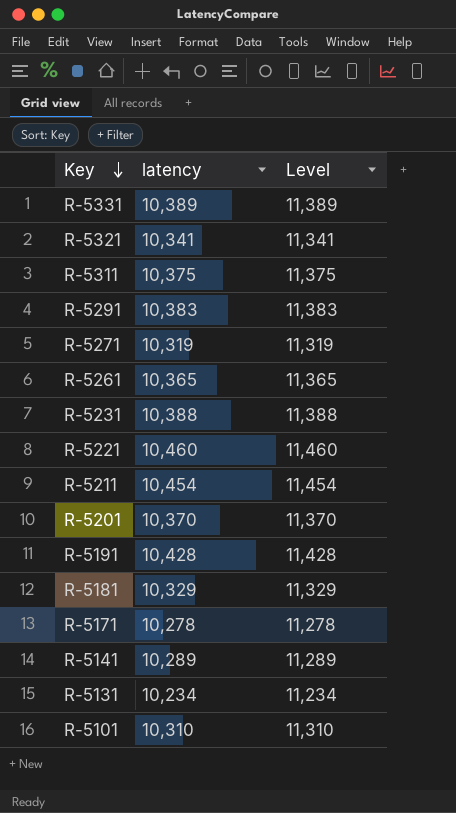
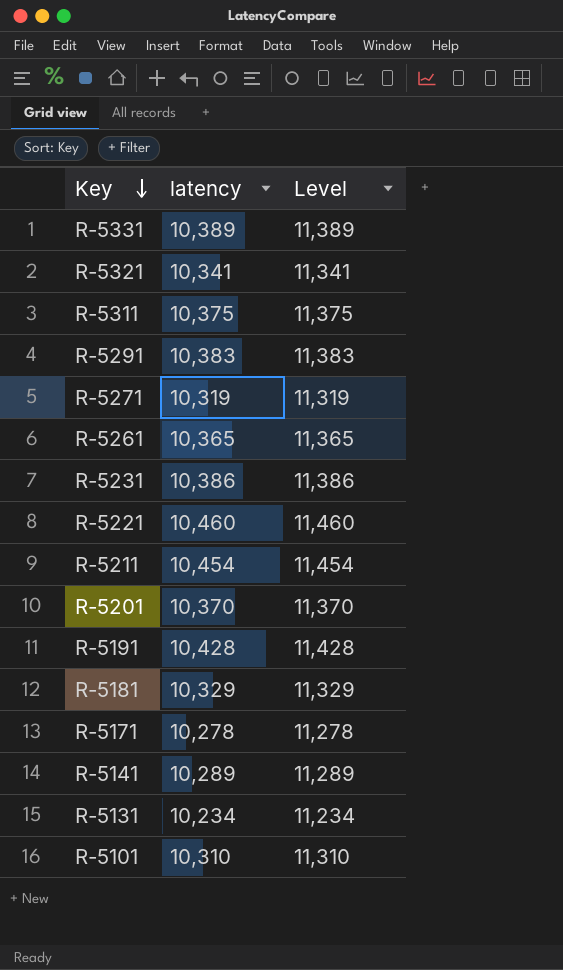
R-5231 | latency: 10,388 -> 10,386
R-5231 | Level: 11,388 -> 11,386

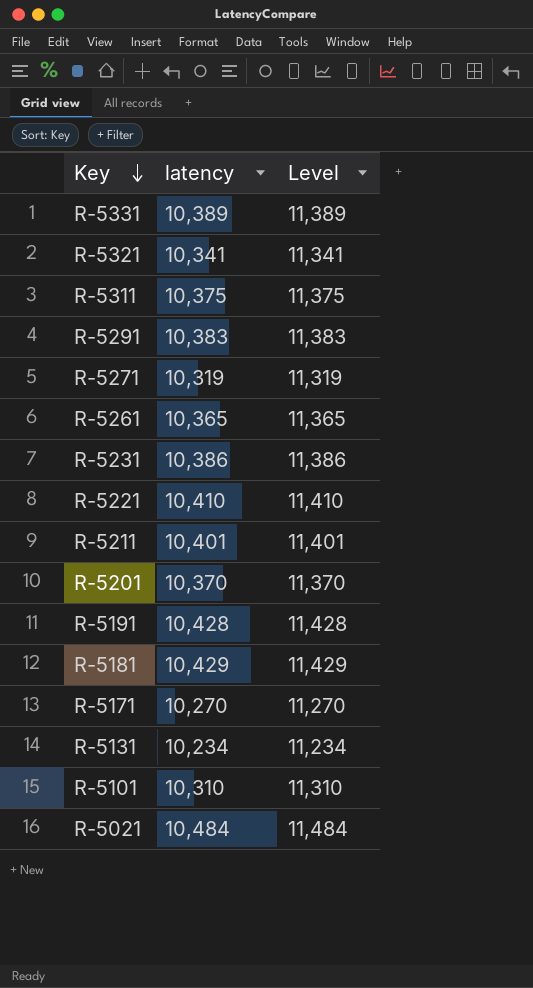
row R-5141: 10,289 | 11,289 -> none
R-5221 | latency: 10,460 -> 10,410
R-5221 | Level: 11,460 -> 11,410
R-5211 | latency: 10,454 -> 10,401
R-5211 | Level: 11,454 -> 11,401
R-5181 | latency: 10,329 -> 10,429
R-5181 | Level: 11,329 -> 11,429
R-5171 | latency: 10,278 -> 10,270
R-5171 | Level: 11,278 -> 11,270
row R-5021: none -> 10,484 | 11,484

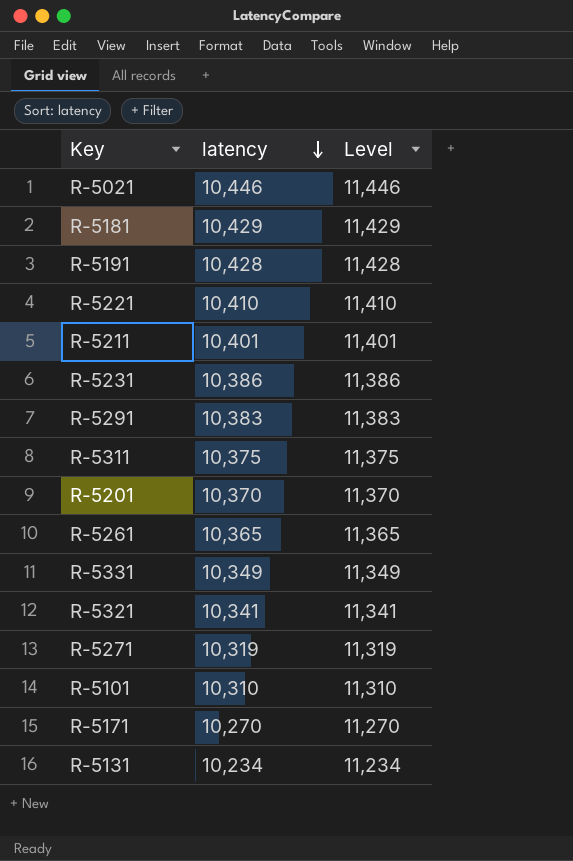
row order: Key descending -> latency descending
R-5021 | latency: 10,484 -> 10,446
R-5021 | Level: 11,484 -> 11,446
R-5331 | latency: 10,389 -> 10,349
R-5331 | Level: 11,389 -> 11,349

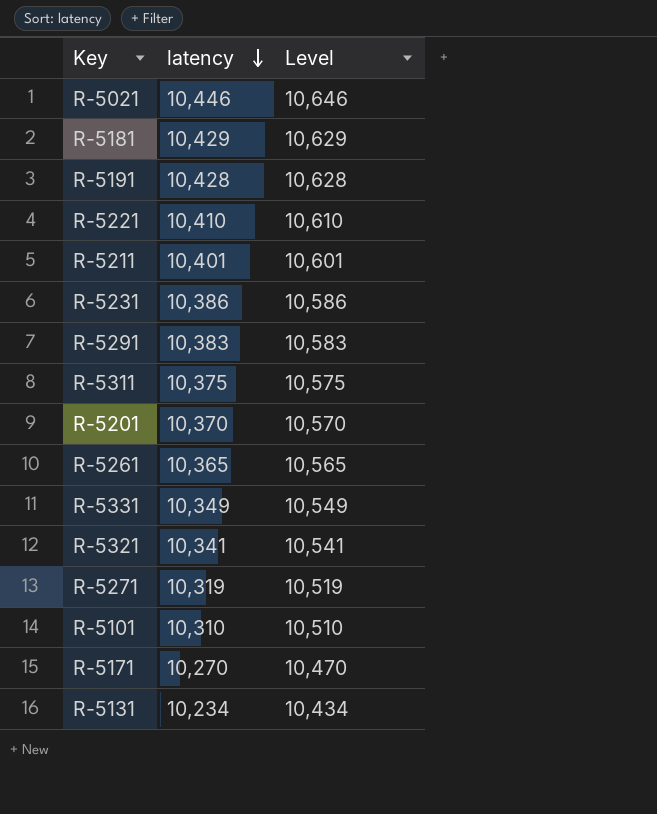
column Level | formula: [latency] + 1000 -> [latency] + 200

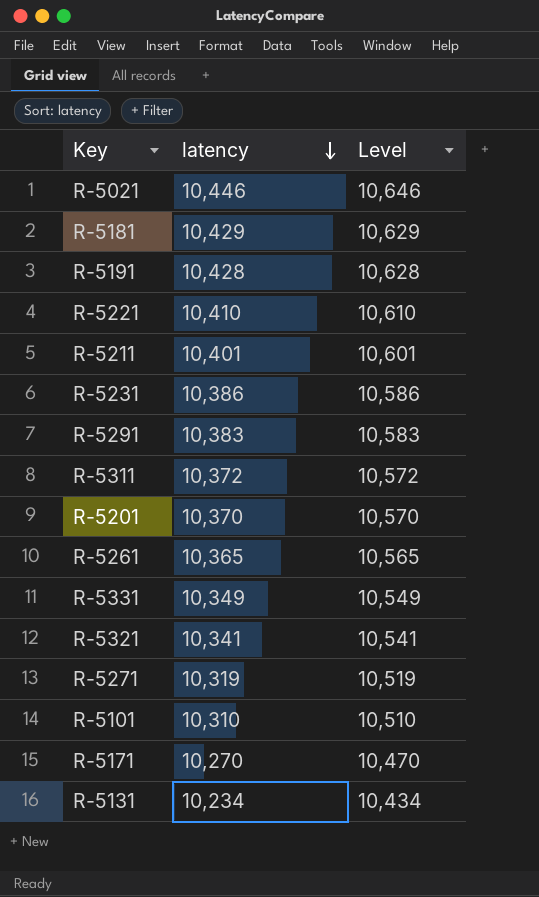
R-5311 | latency: 10,375 -> 10,372
R-5311 | Level: 10,575 -> 10,572

